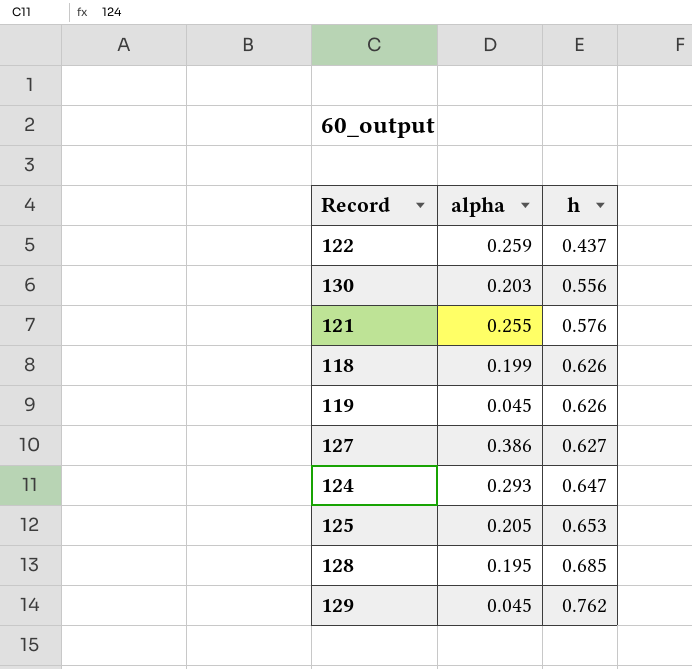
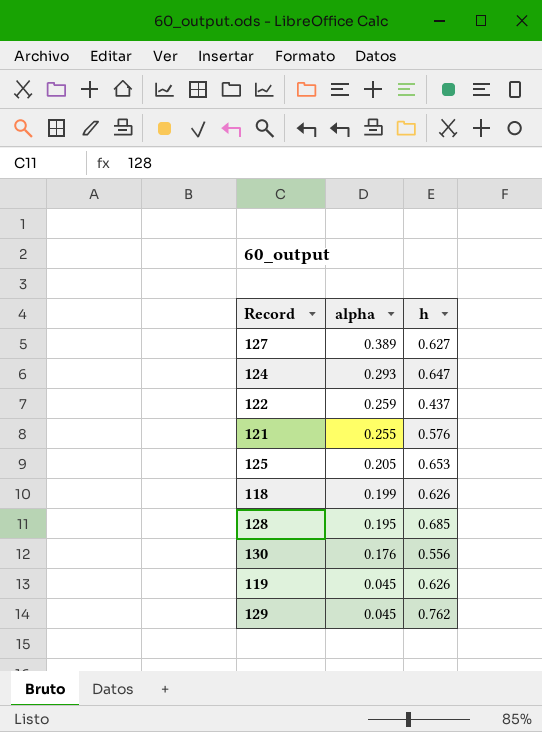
row order: h ascending -> alpha descending
127 | alpha: 0.386 -> 0.389
130 | alpha: 0.203 -> 0.176

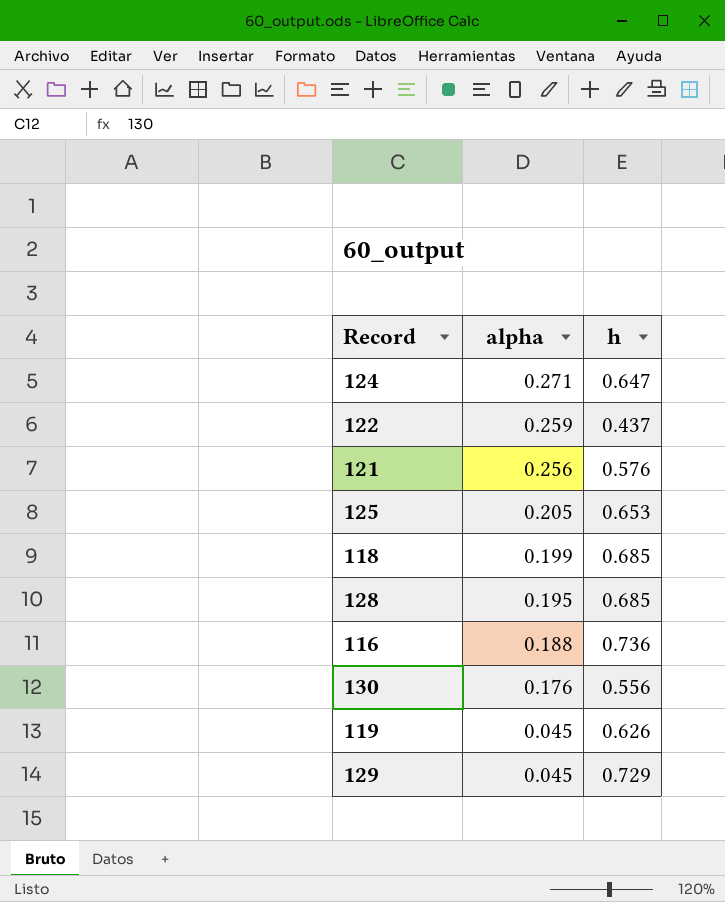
row 127: 0.389 | 0.627 -> none
124 | alpha: 0.293 -> 0.271
121 | alpha: 0.255 -> 0.256
118 | h: 0.626 -> 0.685
row 116: none -> 0.188 | 0.736
129 | h: 0.762 -> 0.729

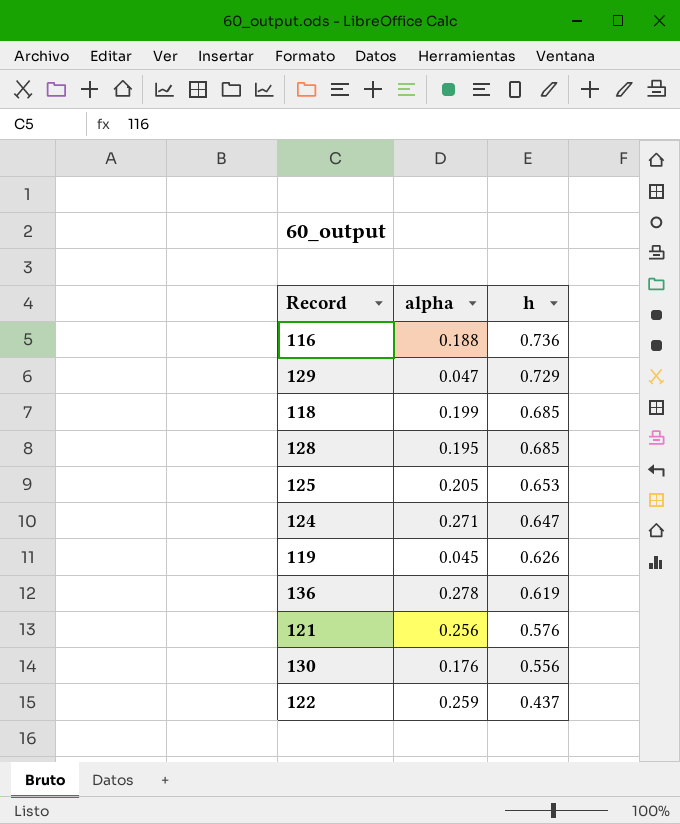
row order: alpha descending -> h descending
129 | alpha: 0.045 -> 0.047
row 136: none -> 0.278 | 0.619

